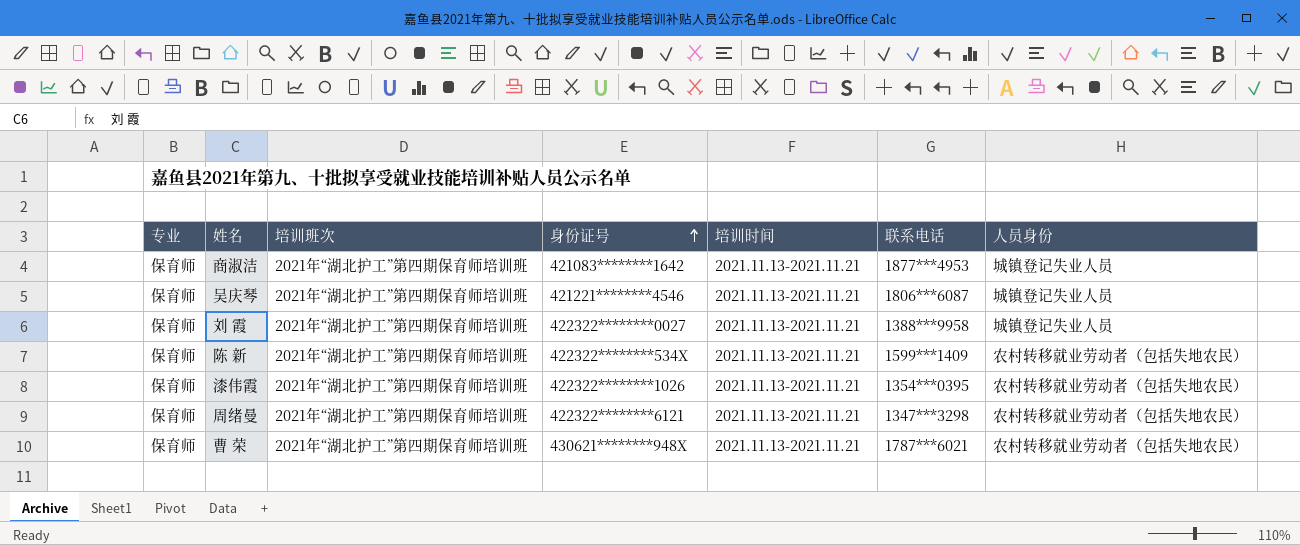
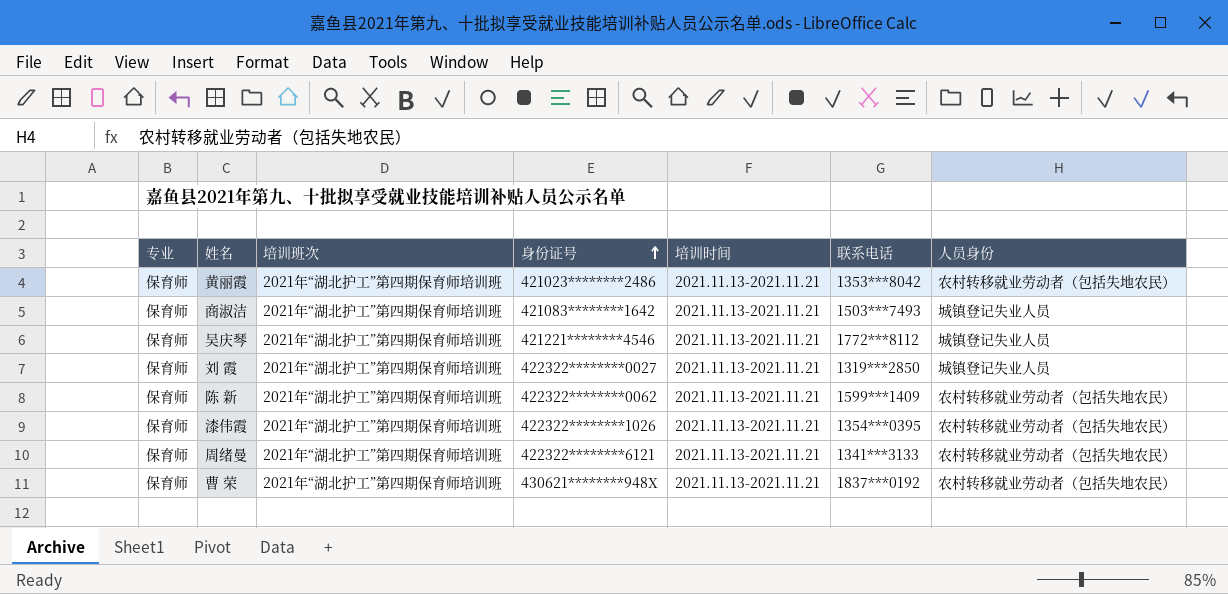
row 黄丽霞: none -> 保育师 | 2021年“湖北护工”第四期保育师培训班 | 421023********2486 | 2021.11.13-2021.11.21 | 1353***8042 | 农村转移就业劳动者（包括失地农民）
商淑洁 | 联系电话: 1877***4953 -> 1503***7493
吴庆琴 | 联系电话: 1806***6087 -> 1772***8112
刘 霞 | 联系电话: 1388***9958 -> 1319***2850
陈 新 | 身份证号: 422322********534X -> 422322********0062
周绪曼 | 联系电话: 1347***3298 -> 1341***3133
曹 荣 | 联系电话: 1787***6021 -> 1837***0192

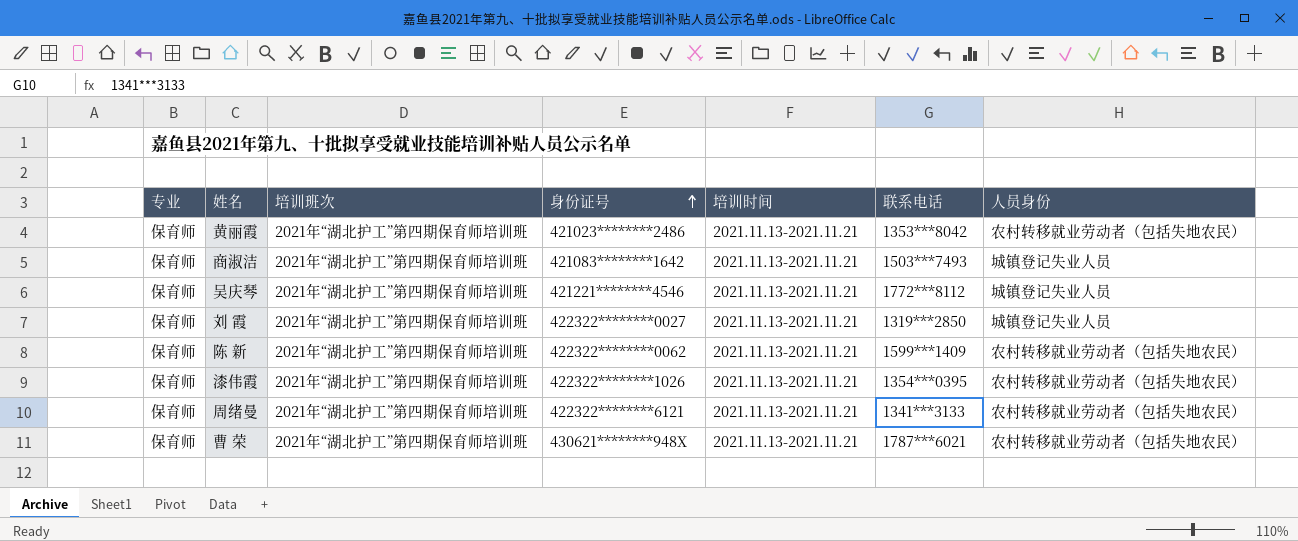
曹 荣 | 联系电话: 1837***0192 -> 1787***6021

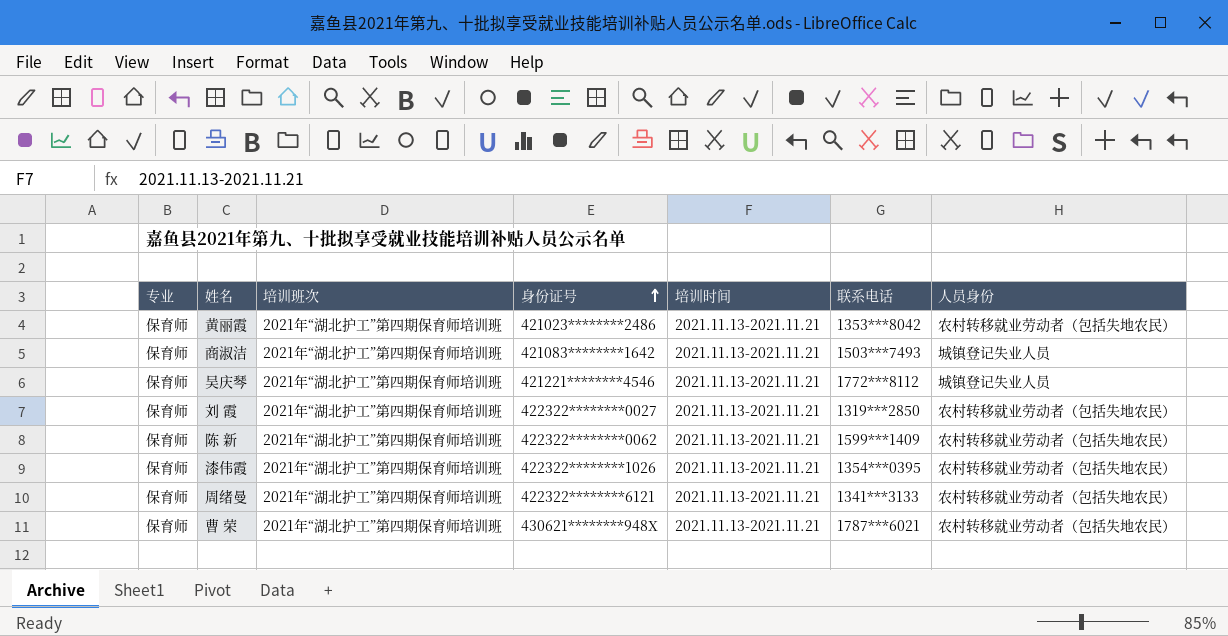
刘 霞 | 人员身份: 城镇登记失业人员 -> 农村转移就业劳动者（包括失地农民）

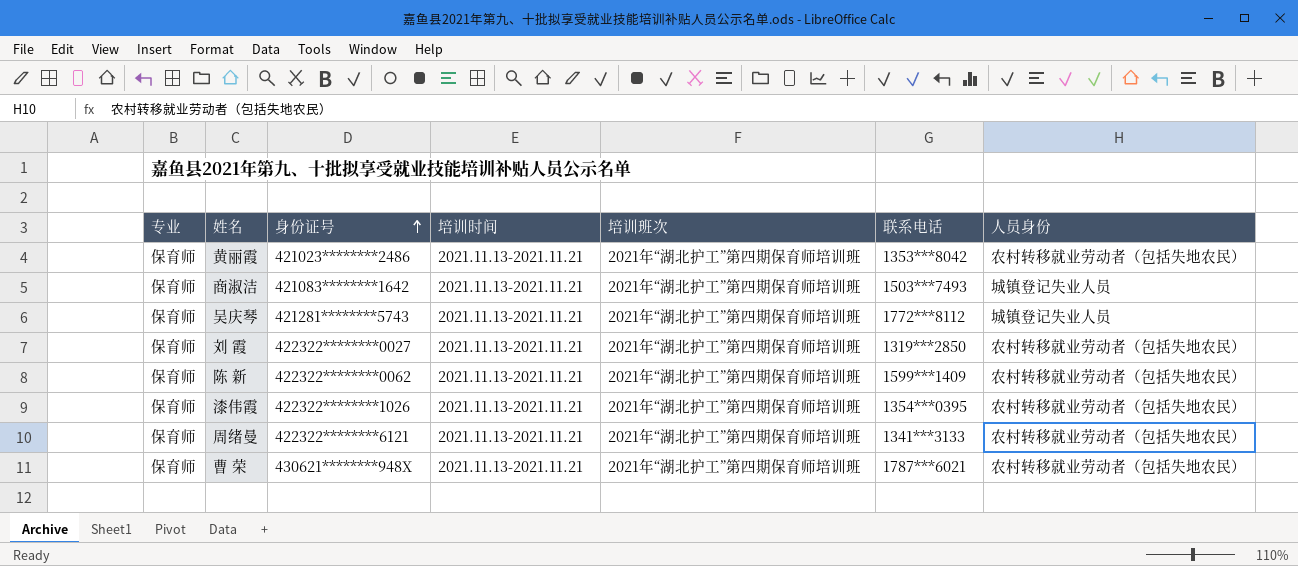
column 培训班次 | position: 3 -> 5
吴庆琴 | 身份证号: 421221********4546 -> 421281********5743

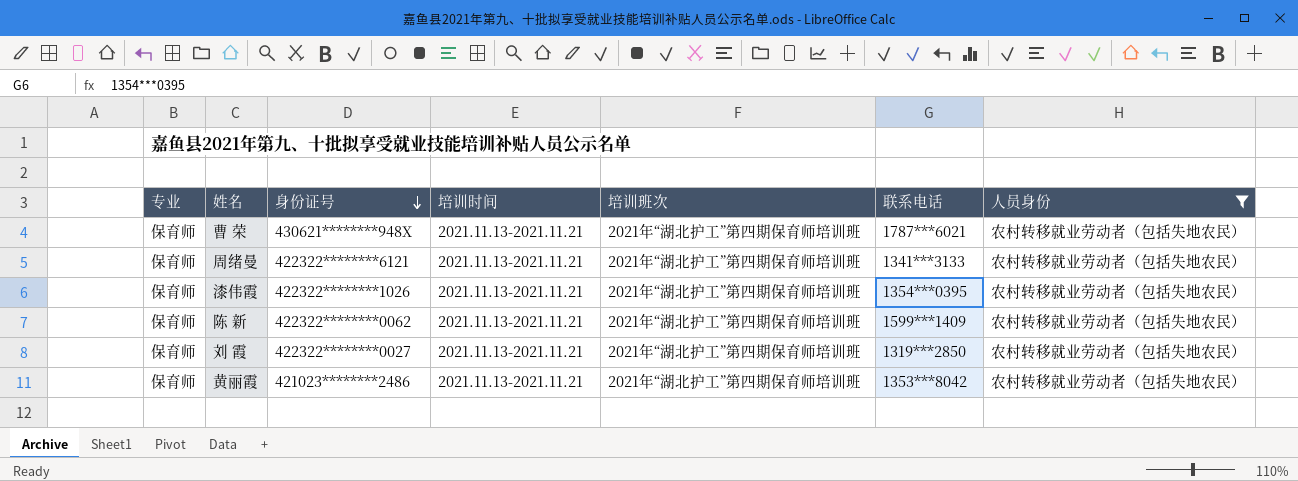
filter: none -> 人员身份 = 农村转移就业劳动者（包括失地农民）
row order: 身份证号 ascending -> 身份证号 descending

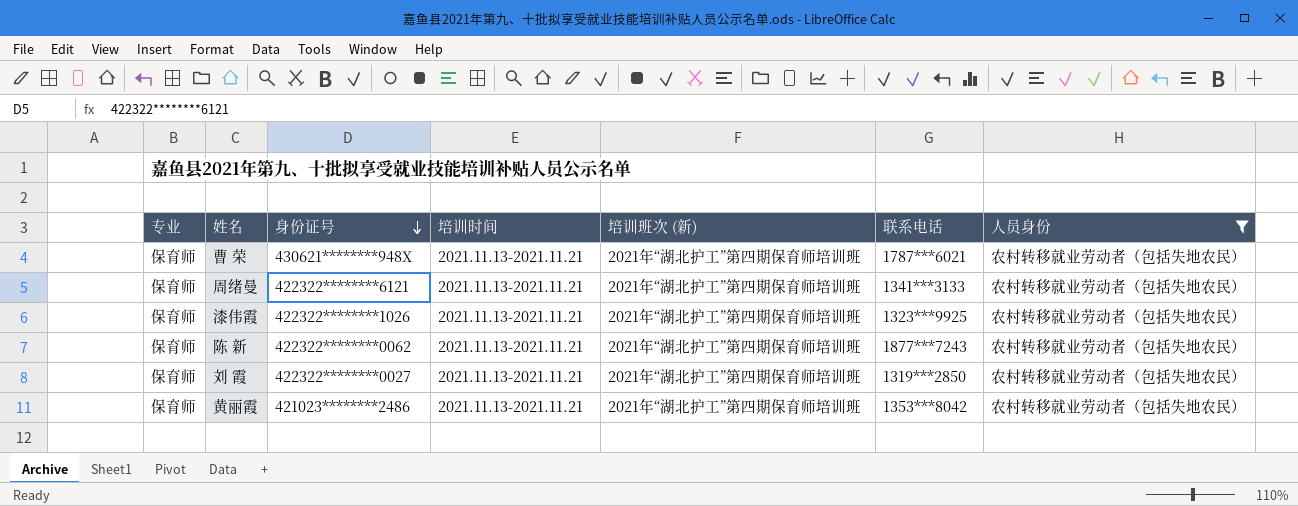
column name: 培训班次 -> 培训班次 (新)
漆伟霞 | 联系电话: 1354***0395 -> 1323***9925
陈 新 | 联系电话: 1599***1409 -> 1877***7243

